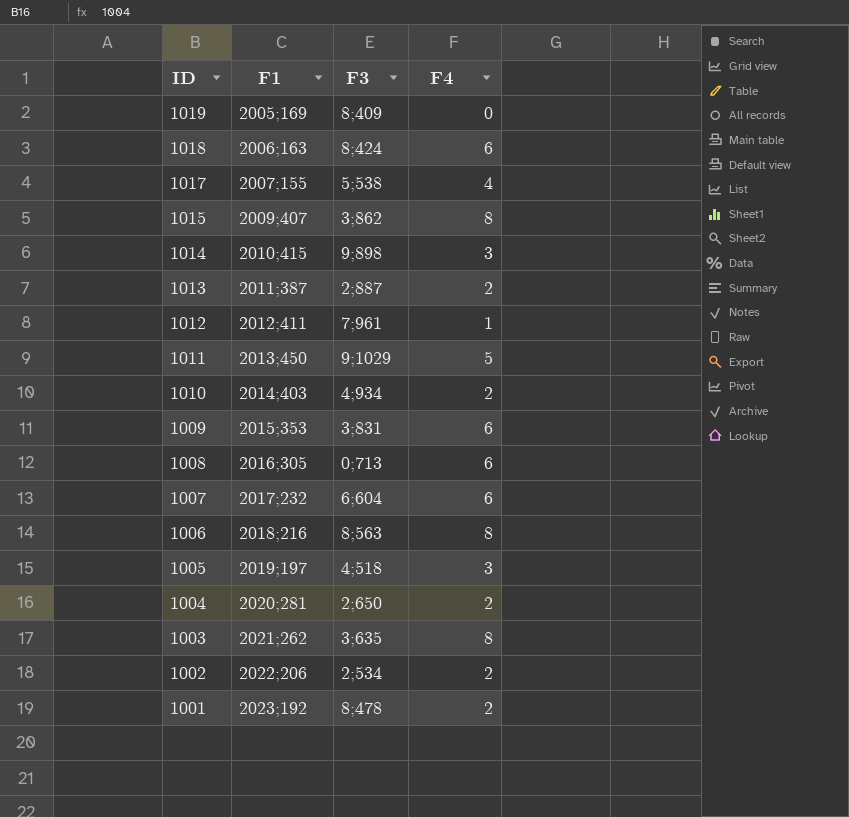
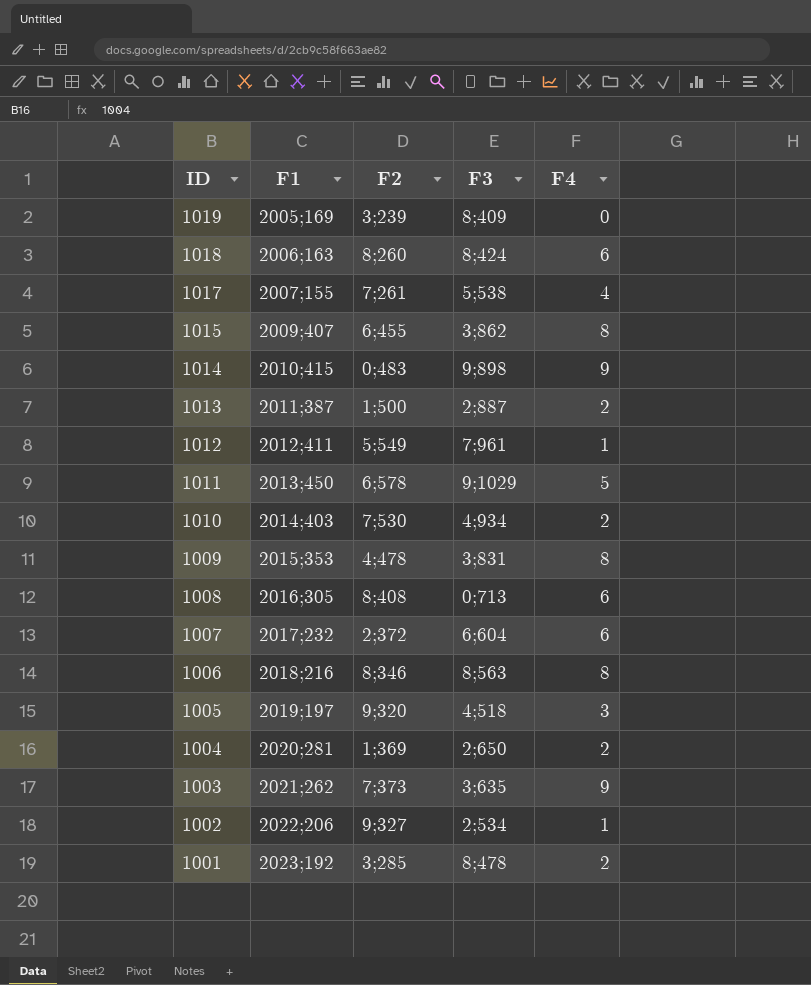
column F2 | position: none -> 3
1014 | F4: 3 -> 9
1009 | F4: 6 -> 8
1003 | F4: 8 -> 9
1002 | F4: 2 -> 1

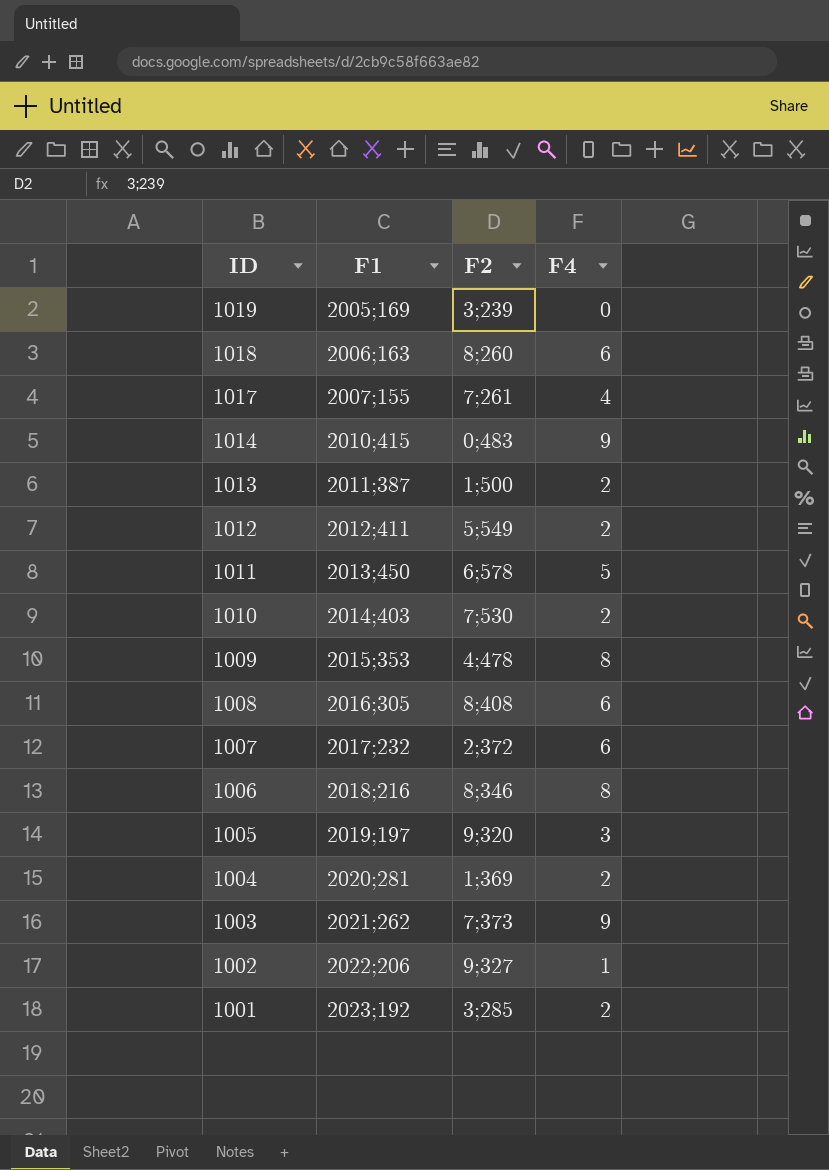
column F3 | position: 4 -> none
row 1015: 2009;407 | 6;455 | 3;862 | 8 -> none
1012 | F4: 1 -> 2

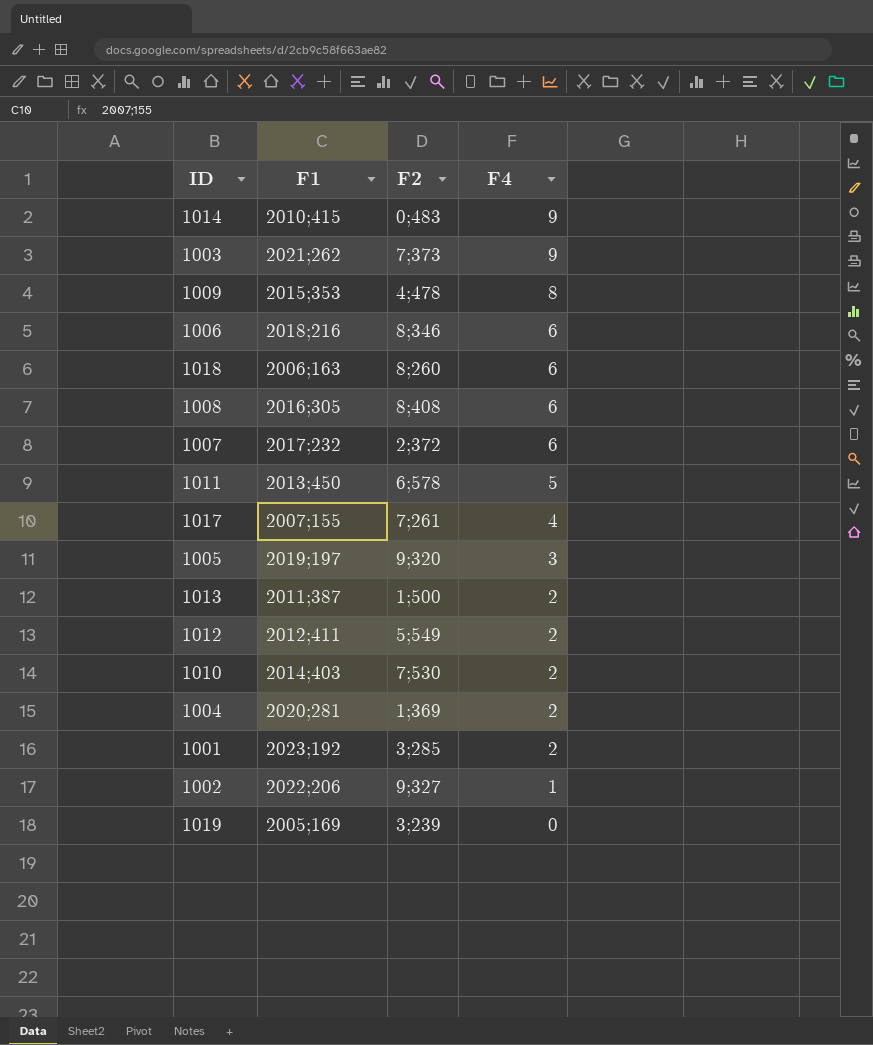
row order: ID descending -> F4 descending
1006 | F4: 8 -> 6

